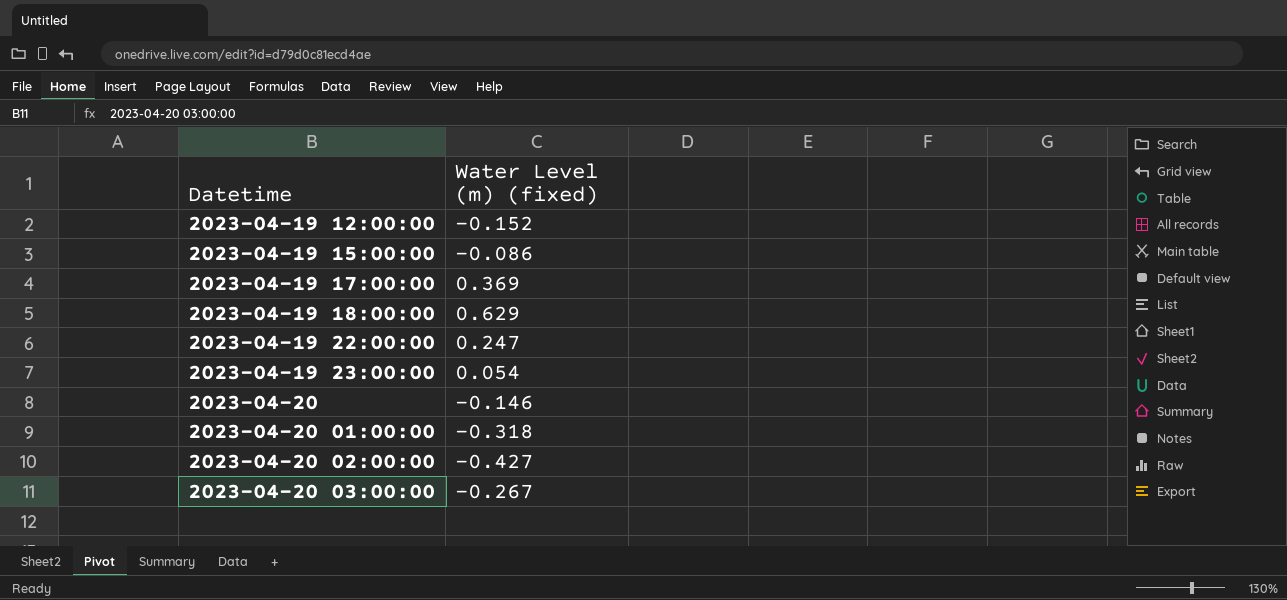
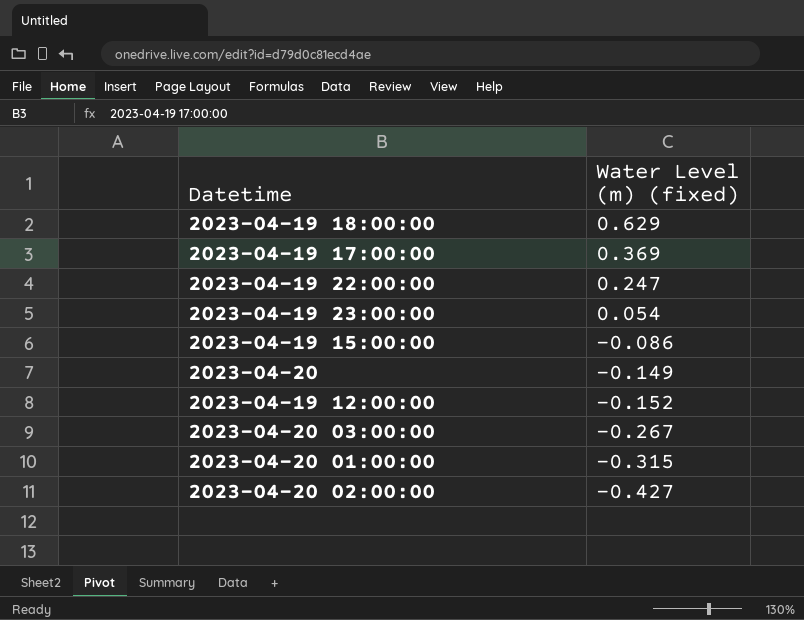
row order: Datetime ascending -> Water Level (m) (fixed) descending
2023-04-20 | Water Level (m) (fixed): -0.146 -> -0.149
2023-04-20 01:00:00 | Water Level (m) (fixed): -0.318 -> -0.315

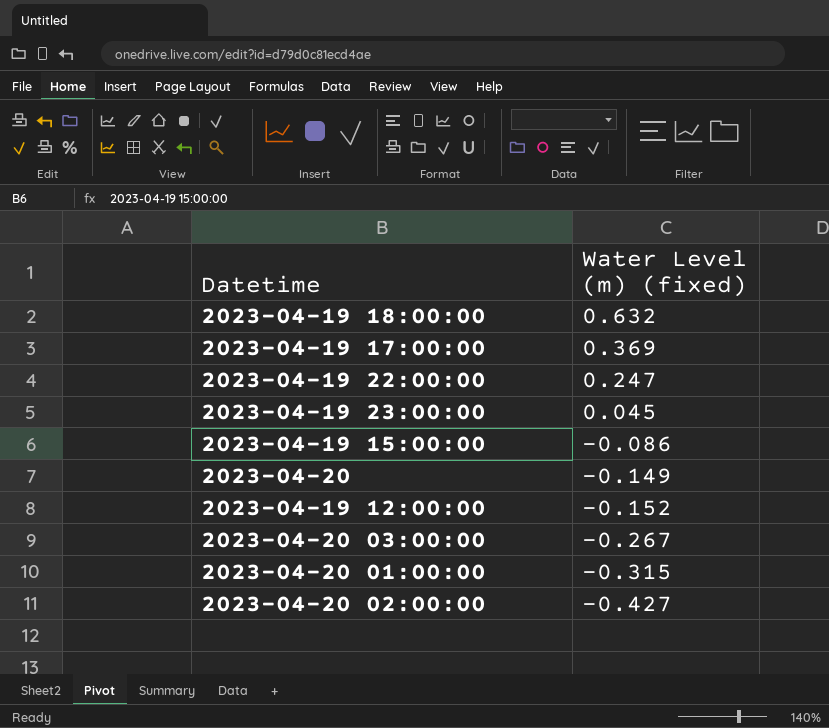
2023-04-19 18:00:00 | Water Level (m) (fixed): 0.629 -> 0.632
2023-04-19 23:00:00 | Water Level (m) (fixed): 0.054 -> 0.045

